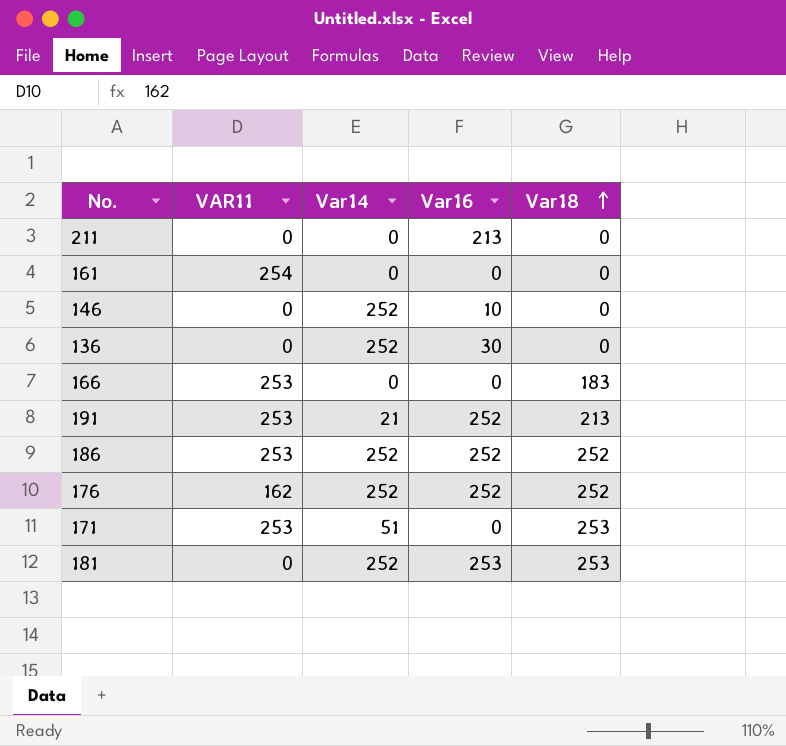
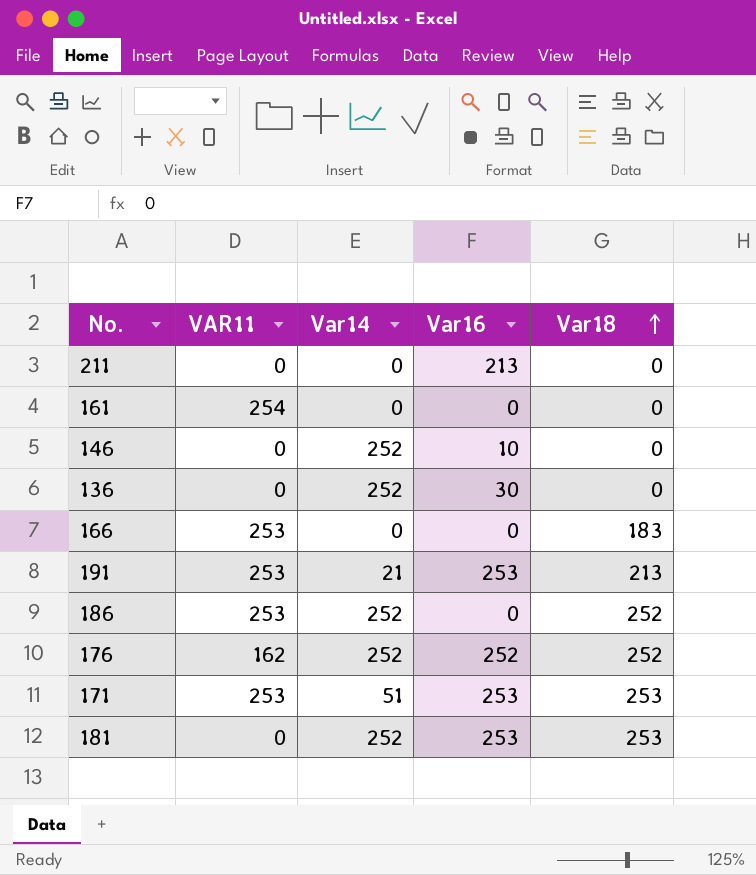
191 | Var16: 252 -> 253
186 | Var16: 252 -> 0
171 | Var16: 0 -> 253

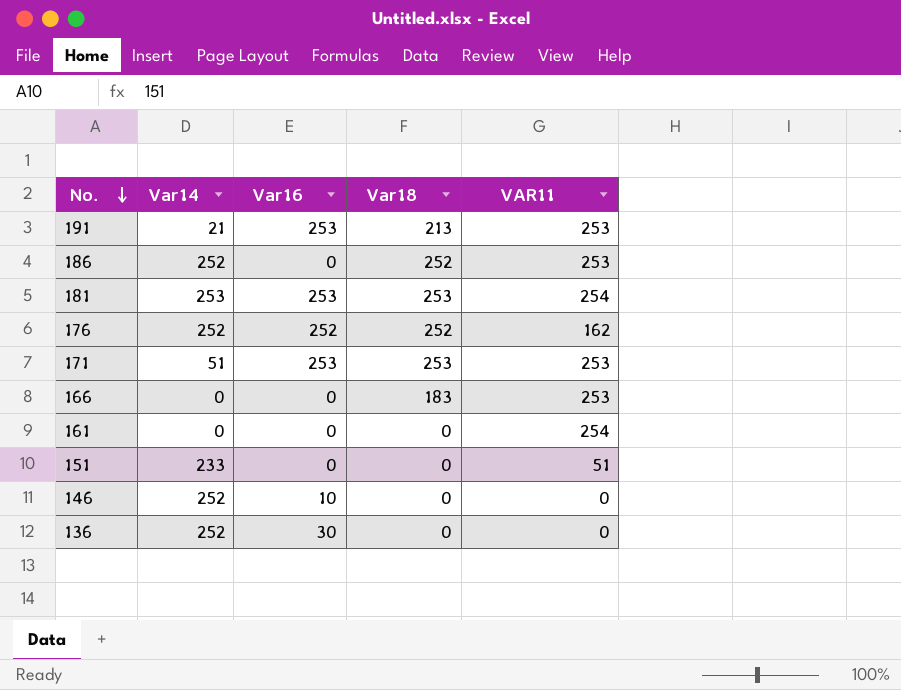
row order: Var18 ascending -> No. descending
column VAR11 | position: 2 -> 5
row 211: 0 | 0 | 213 | 0 -> none
181 | Var14: 252 -> 253
181 | VAR11: 0 -> 254
row 151: none -> 233 | 0 | 0 | 51

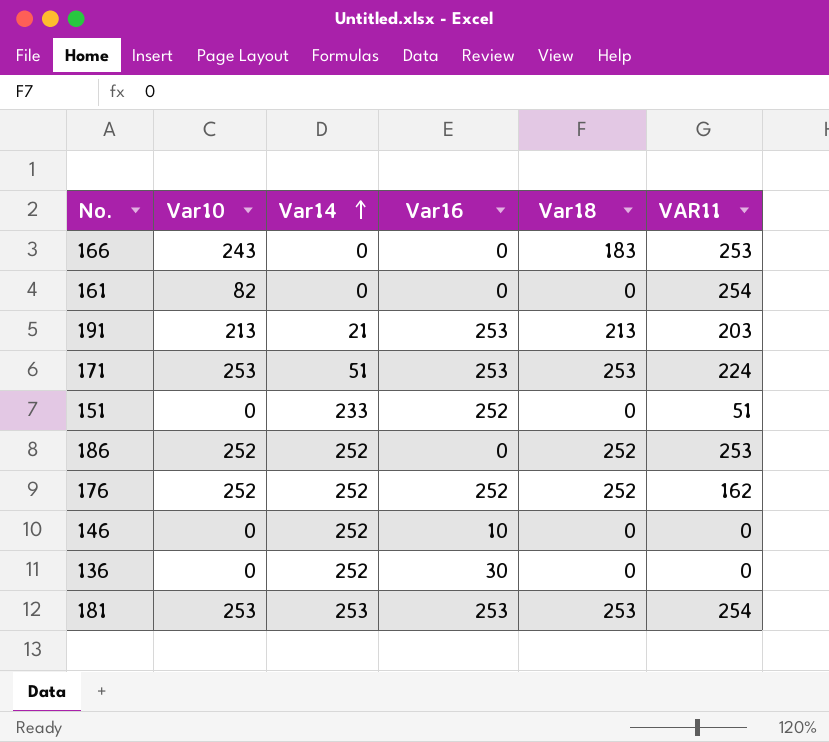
row order: No. descending -> Var14 ascending
column Var10 | position: none -> 2
191 | VAR11: 253 -> 203
171 | VAR11: 253 -> 224
151 | Var16: 0 -> 252

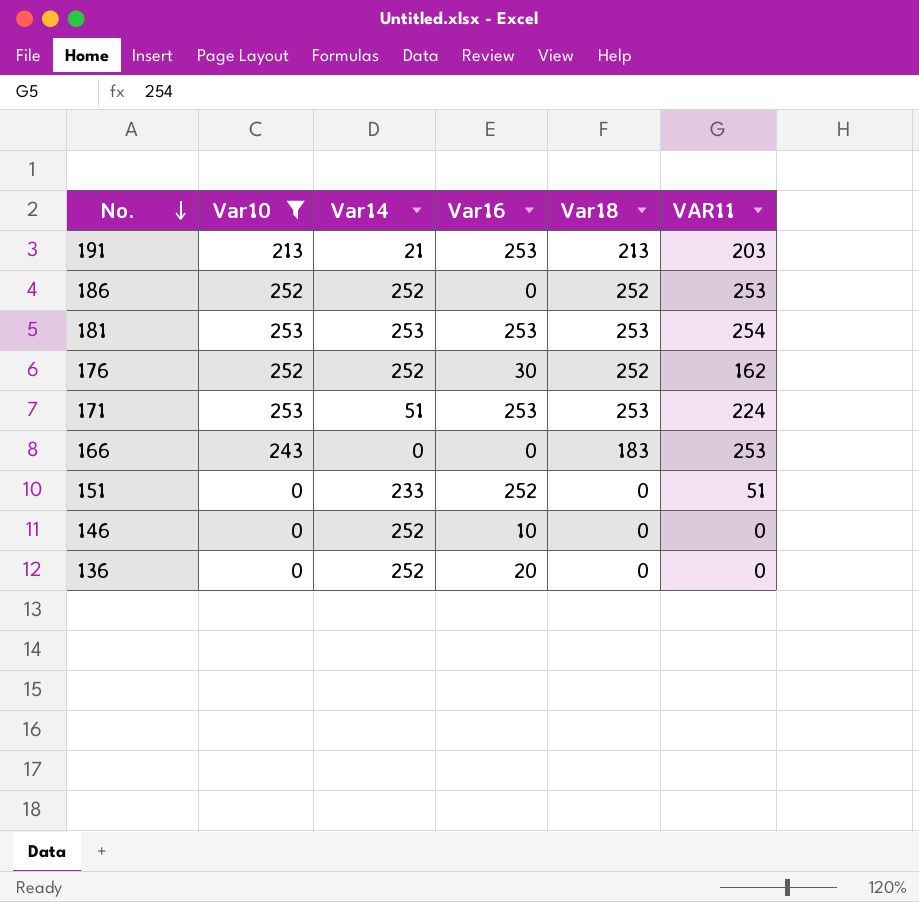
filter: none -> Var10 != 82
row order: Var14 ascending -> No. descending
176 | Var16: 252 -> 30
136 | Var16: 30 -> 20

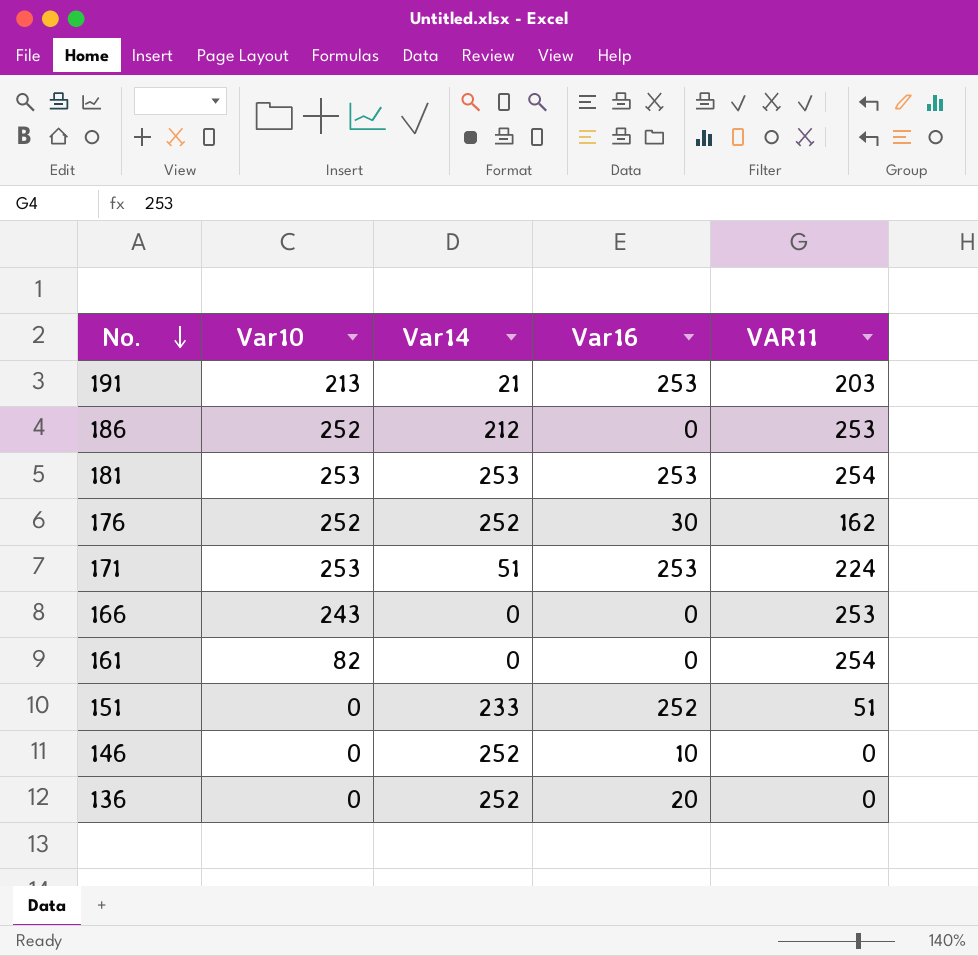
filter: Var10 != 82 -> none
column Var18 | position: 5 -> none
186 | Var14: 252 -> 212

